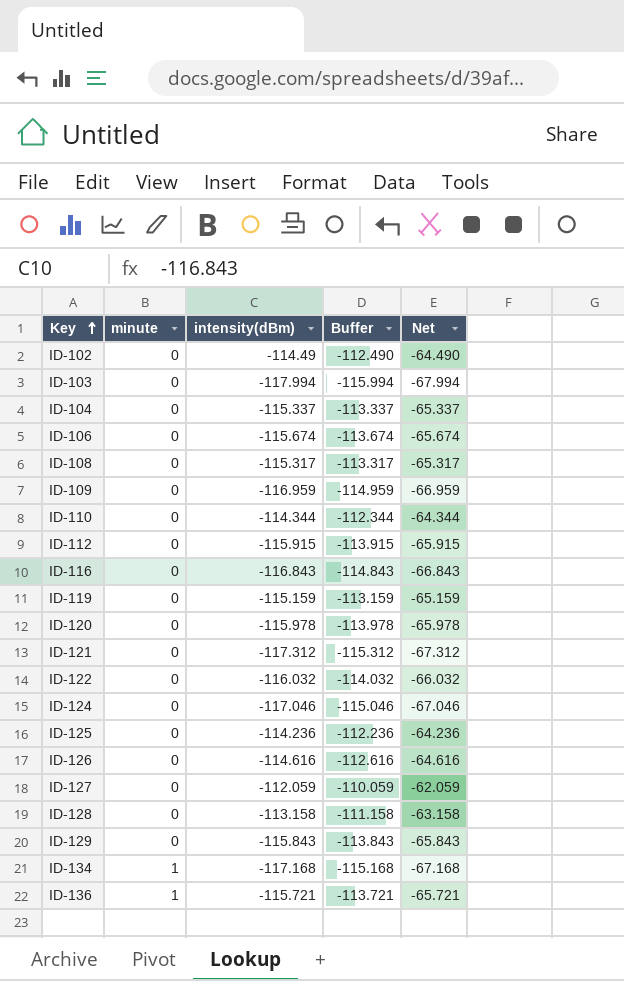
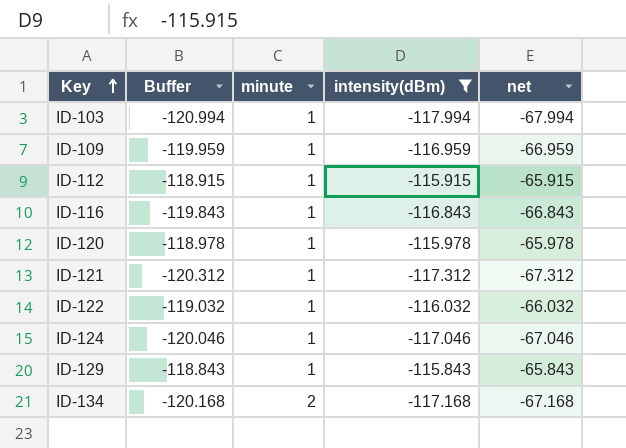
filter: none -> intensity(dBm) <= -115.843
column Buffer | formula: [intensity(dBm)] + 2 -> [intensity(dBm)] - 3
column Buffer | position: 4 -> 2
column name: Net -> net
ID-103 | minute: 0 -> 1
ID-109 | minute: 0 -> 1
ID-112 | minute: 0 -> 1
ID-116 | minute: 0 -> 1
ID-120 | minute: 0 -> 1
ID-121 | minute: 0 -> 1
ID-122 | minute: 0 -> 1
ID-124 | minute: 0 -> 1
ID-129 | minute: 0 -> 1
ID-134 | minute: 1 -> 2

